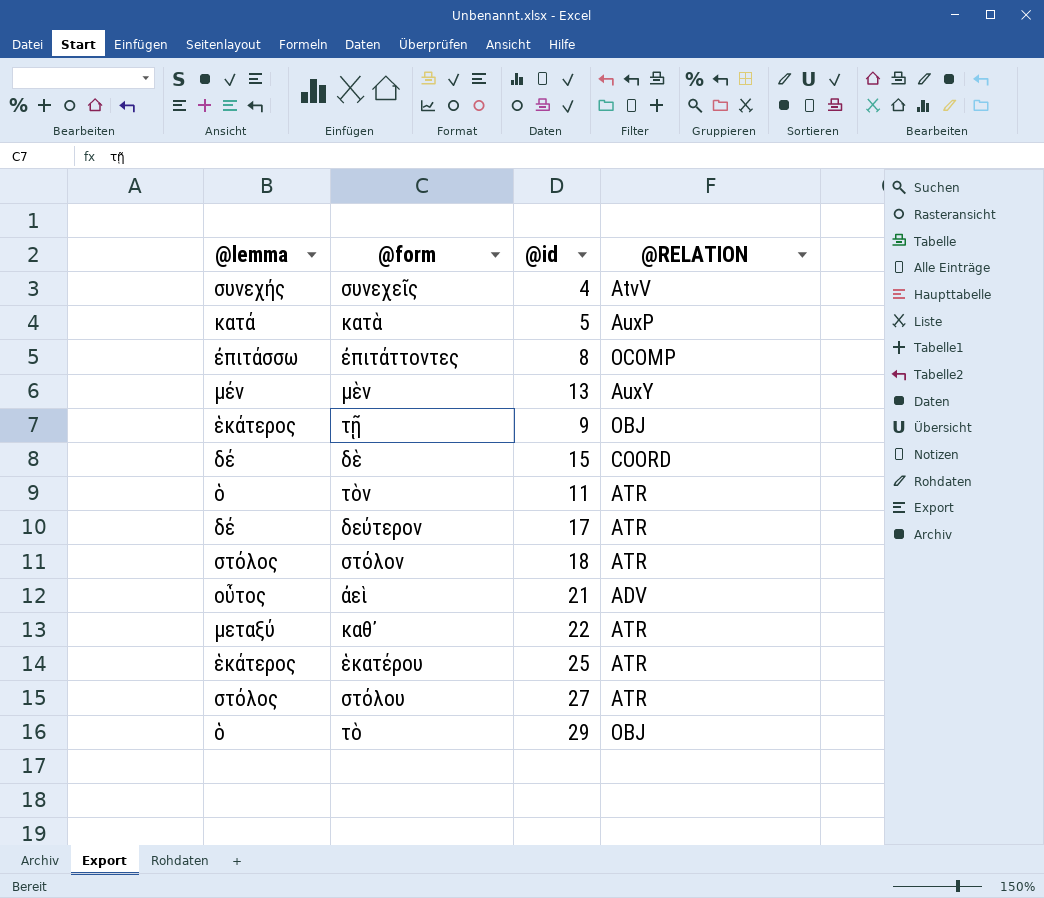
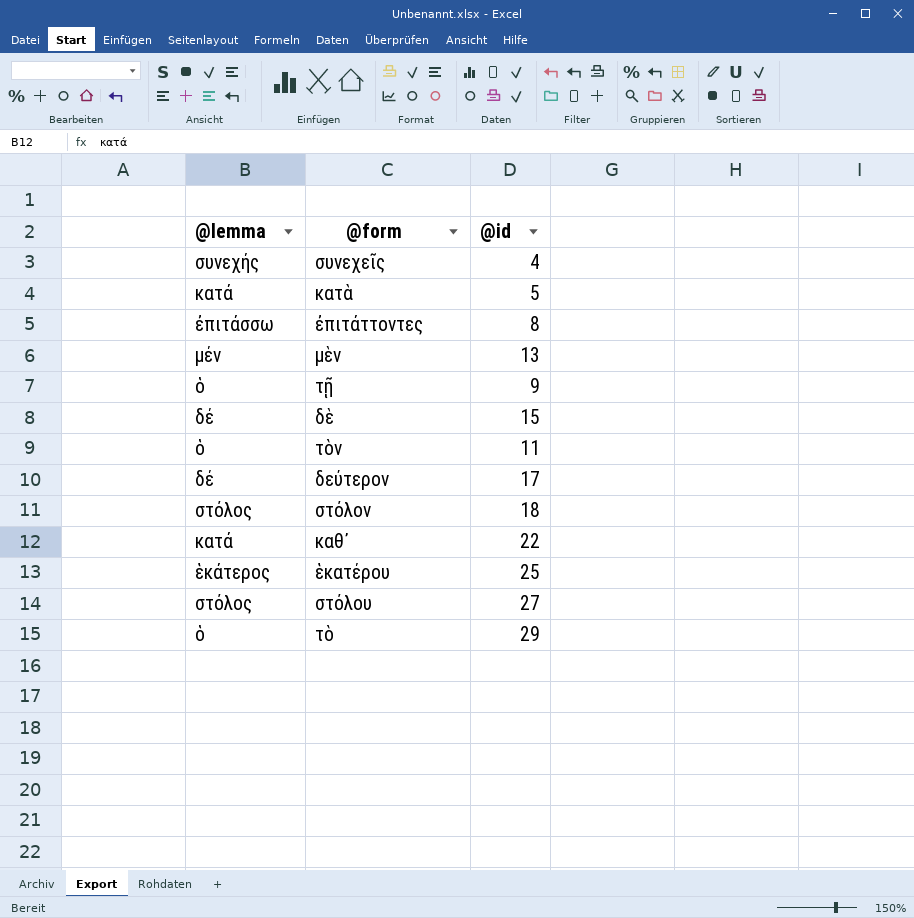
column @RELATION | position: 4 -> none
row ἀεὶ: οὗτος | 21 | ADV -> none
τῇ | @lemma: ἑκάτερος -> ὁ
καθ᾽ | @lemma: μεταξύ -> κατά

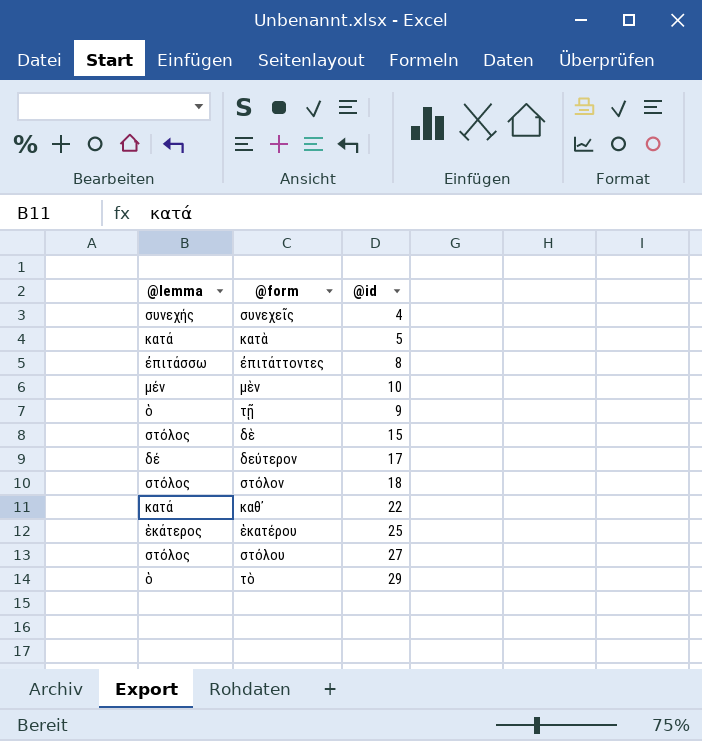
row τὸν: ὁ | 11 -> none
μὲν | @id: 13 -> 10
δὲ | @lemma: δέ -> στόλος

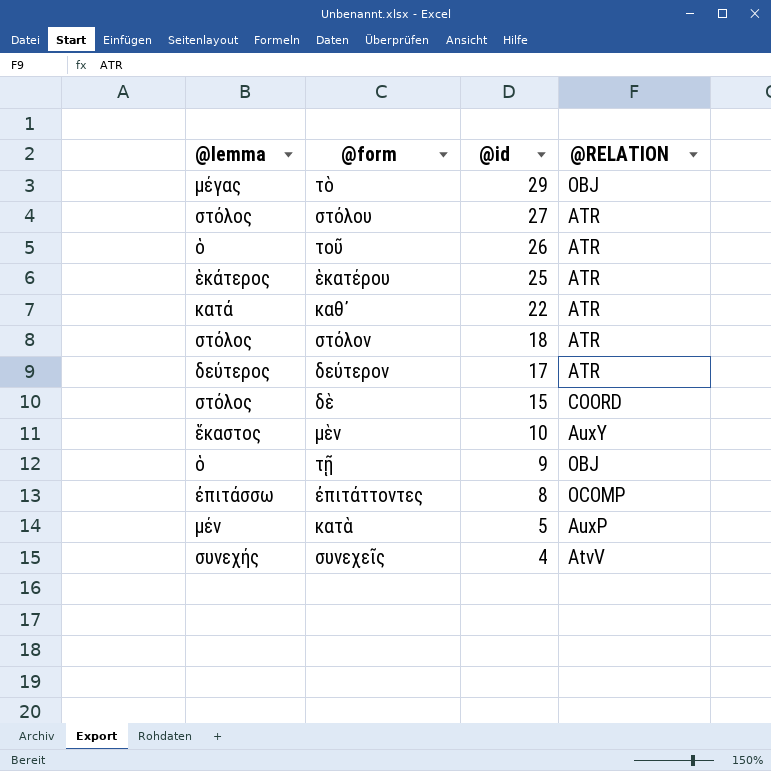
row order: none -> @id descending
column @RELATION | position: none -> 4
τὸ | @lemma: ὁ -> μέγας
row τοῦ: none -> ὁ | 26 | ATR
δεύτερον | @lemma: δέ -> δεύτερος
μὲν | @lemma: μέν -> ἕκαστος
κατὰ | @lemma: κατά -> μέν

